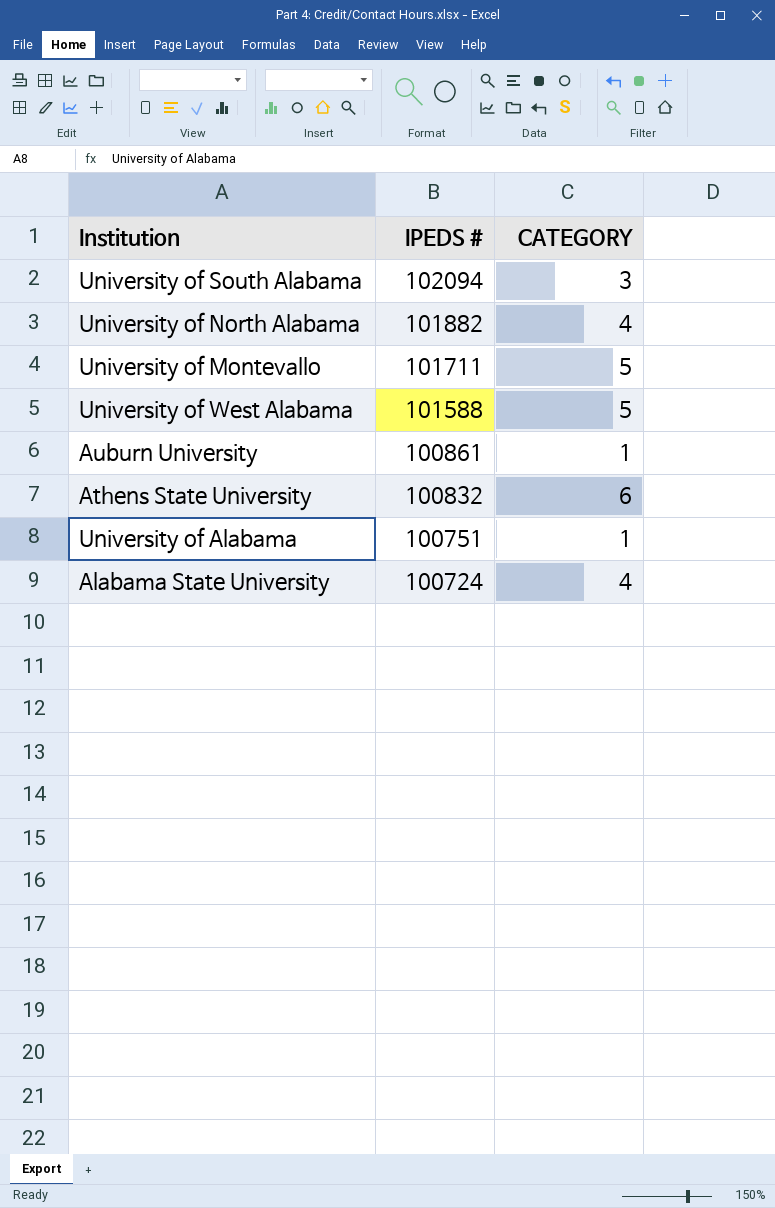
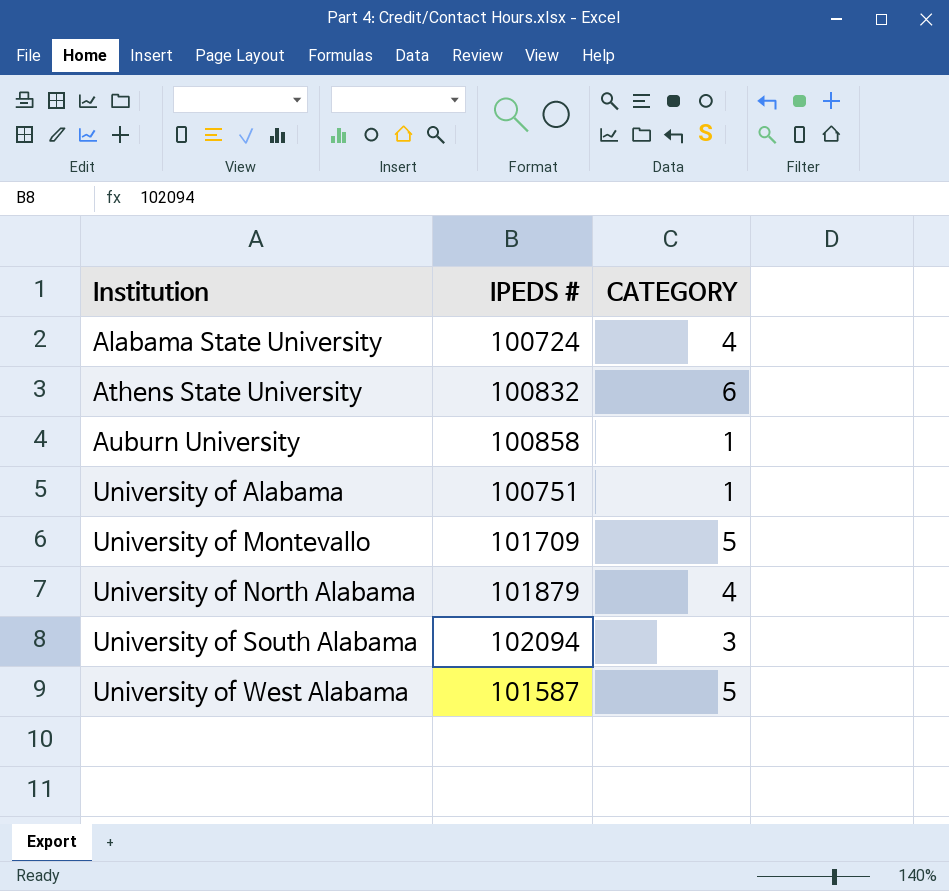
row order: IPEDS # descending -> Institution ascending
Auburn University | IPEDS #: 100861 -> 100858
University of Montevallo | IPEDS #: 101711 -> 101709
University of North Alabama | IPEDS #: 101882 -> 101879
University of West Alabama | IPEDS #: 101588 -> 101587

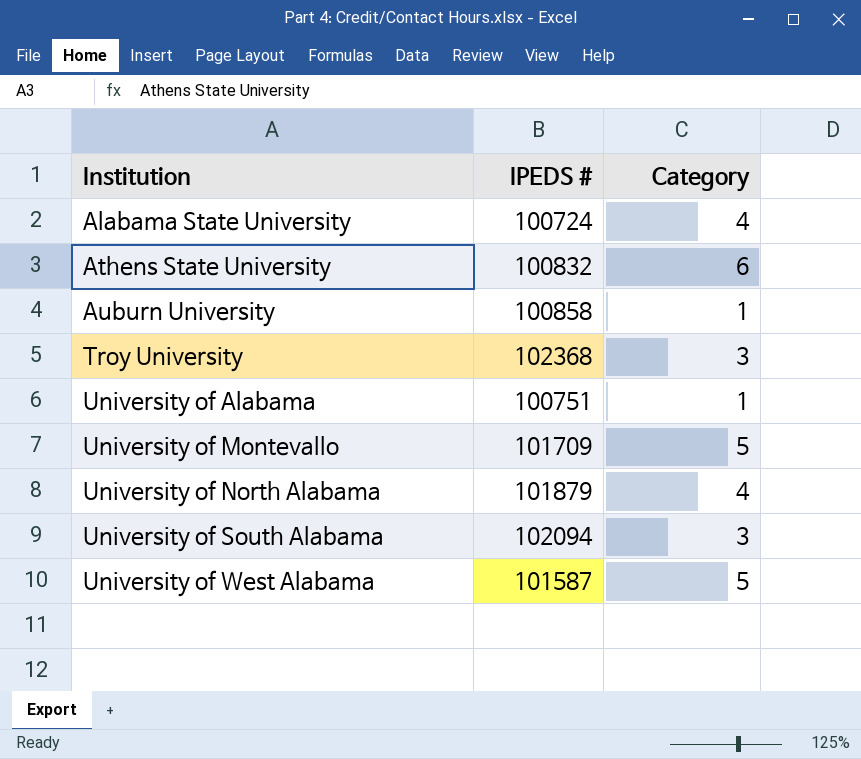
column name: CATEGORY -> Category
row Troy University: none -> 102368 | 3

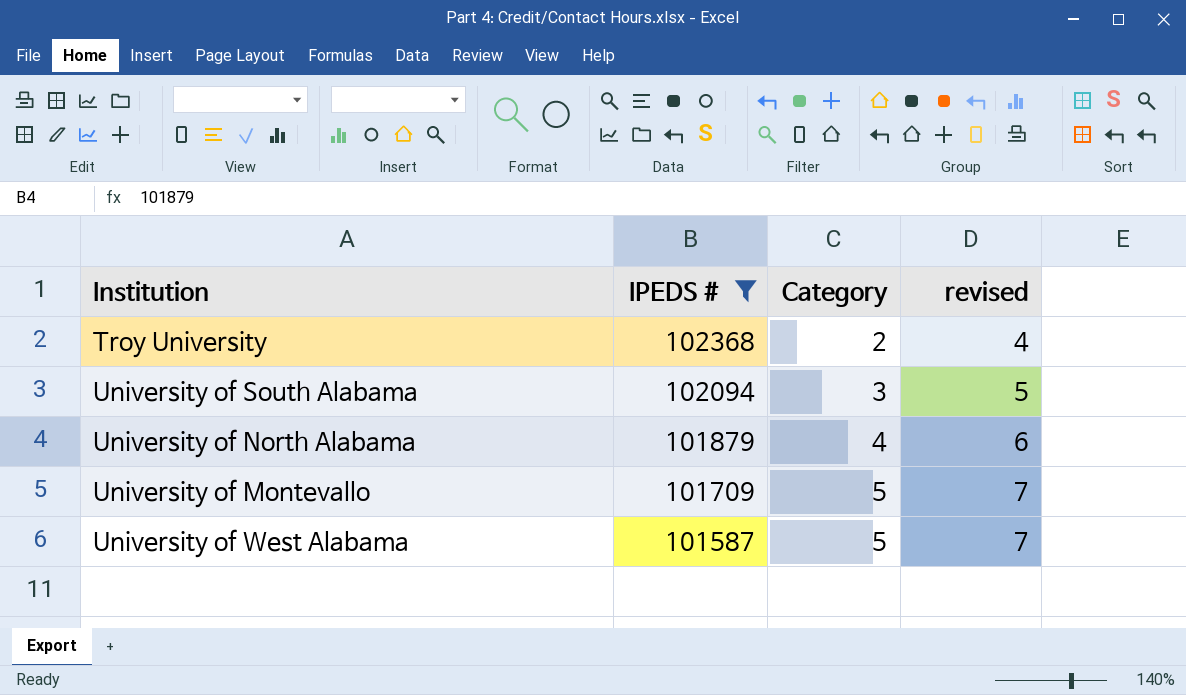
filter: none -> IPEDS # >= 101587
row order: Institution ascending -> IPEDS # descending
column revised | formula: none -> [Category] + 2
Troy University | Category: 3 -> 2

